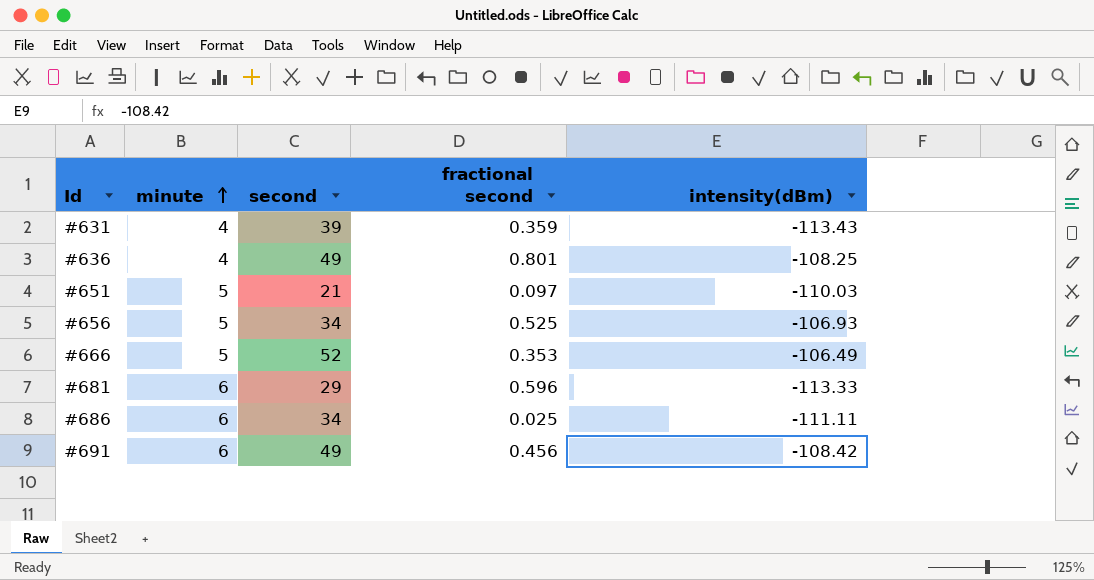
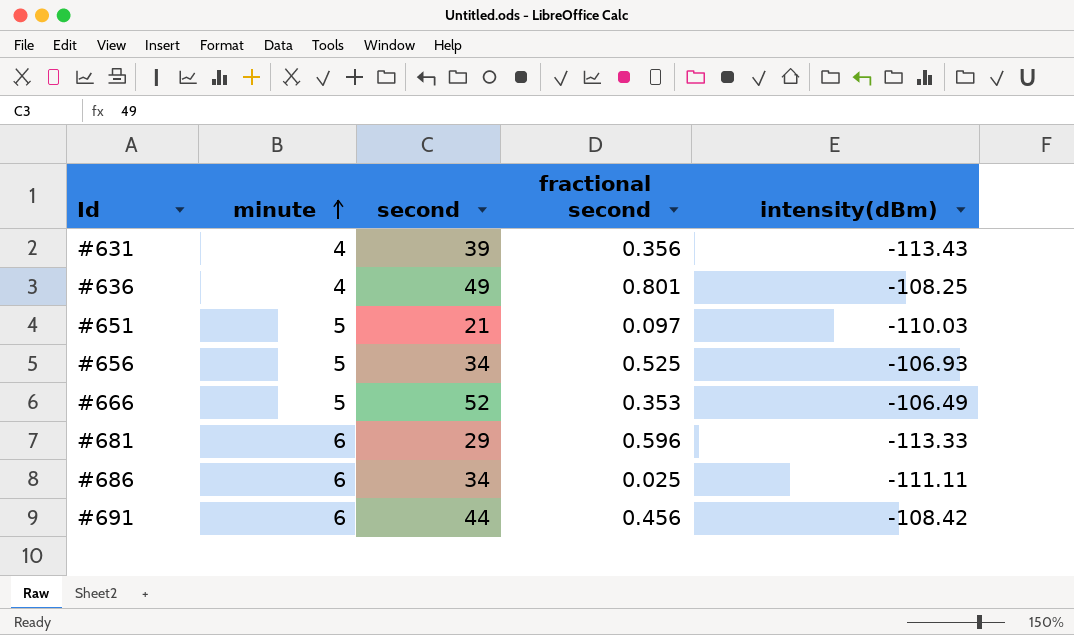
#631 | fractional second: 0.359 -> 0.356
#691 | second: 49 -> 44

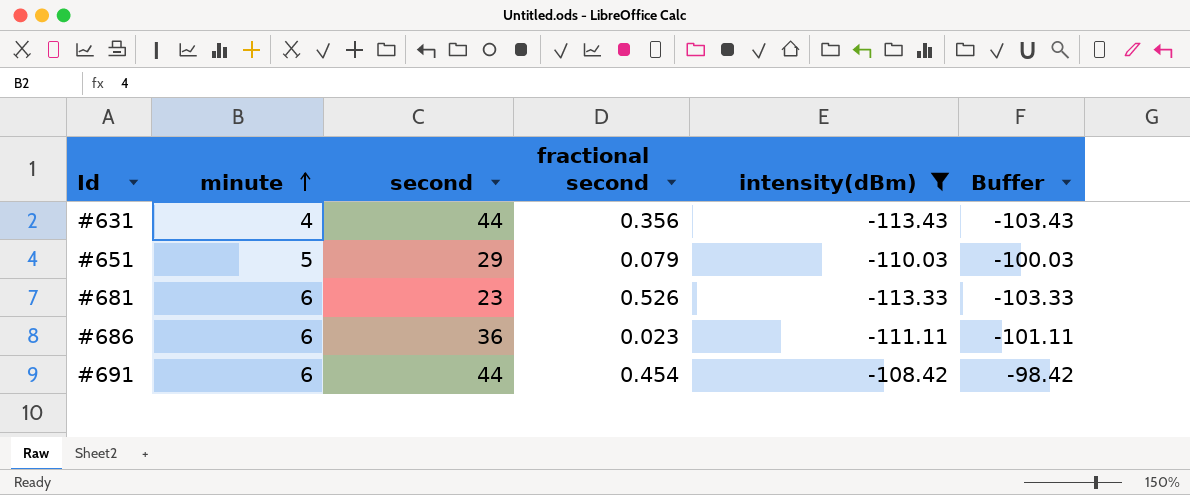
filter: none -> intensity(dBm) <= -108.42
column Buffer | formula: none -> [intensity(dBm)] + 10
#631 | second: 39 -> 44
#651 | second: 21 -> 29
#651 | fractional second: 0.097 -> 0.079
#681 | second: 29 -> 23
#681 | fractional second: 0.596 -> 0.526
#686 | second: 34 -> 36
#686 | fractional second: 0.025 -> 0.023
#691 | fractional second: 0.456 -> 0.454

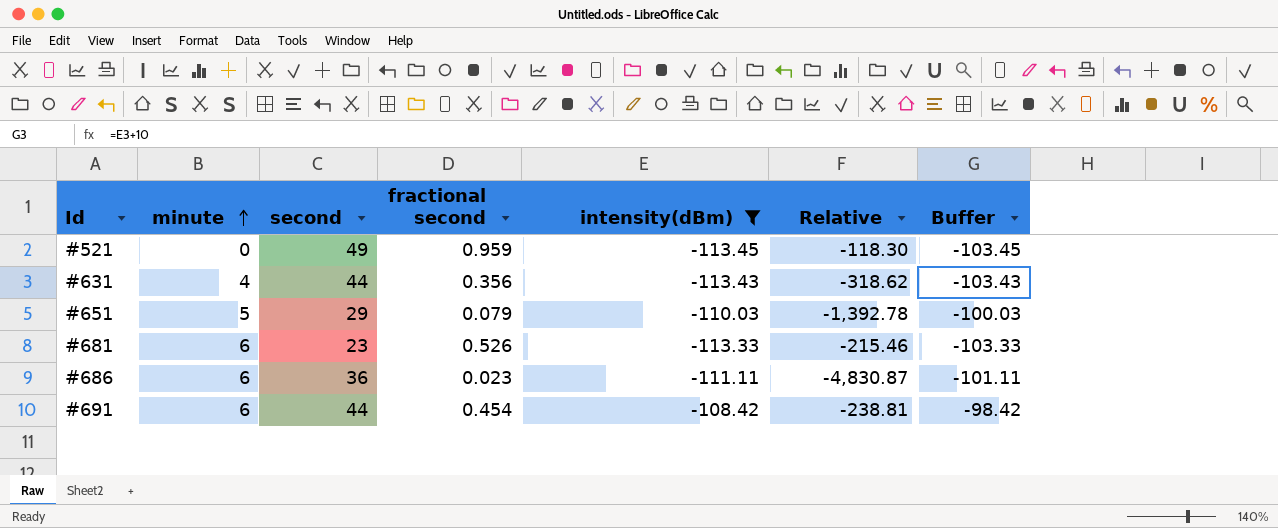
column Relative | formula: none -> [intensity(dBm)] / [fractional second]
row #521: none -> 0 | 49 | 0.959 | -113.45 | -118.30 | -103.45

